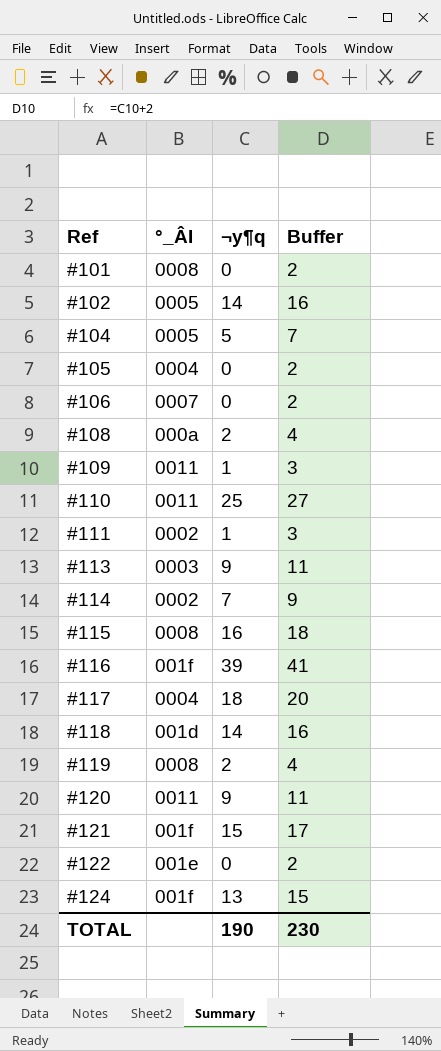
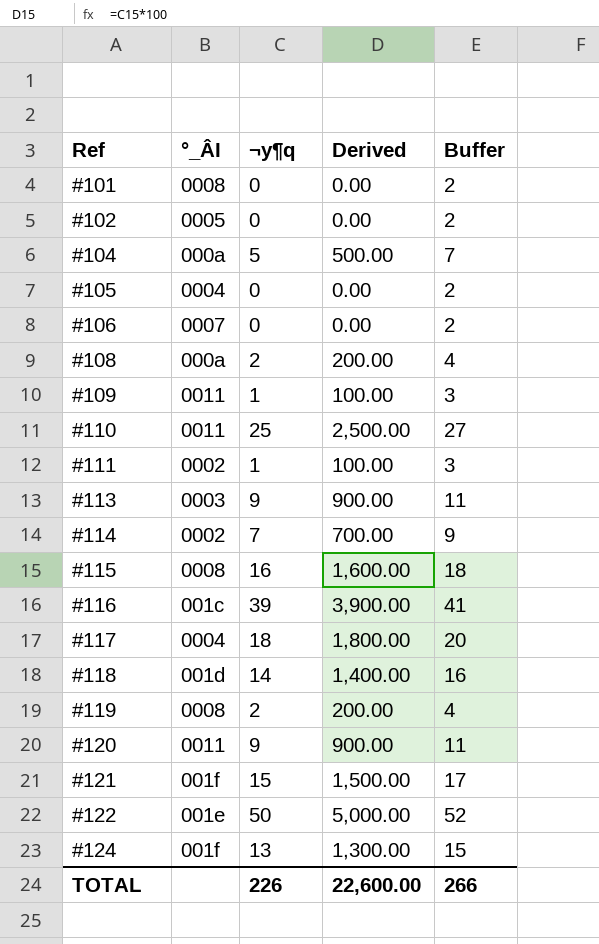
column Derived | formula: none -> [¬y¶q] * 100
#102 | ¬y¶q: 14 -> 0
#102 | Buffer: 16 -> 2
#104 | °_ÂI: 0005 -> 000a
#116 | °_ÂI: 001f -> 001c
#122 | ¬y¶q: 0 -> 50
#122 | Buffer: 2 -> 52
TOTAL | ¬y¶q: 190 -> 226
TOTAL | Buffer: 230 -> 266

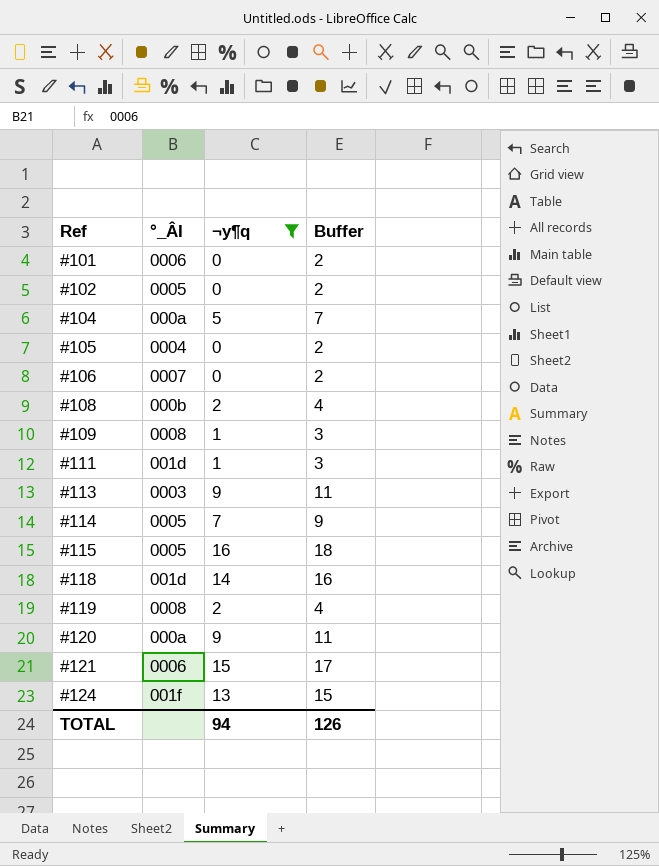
filter: none -> ¬y¶q <= 16
column Derived | formula: [¬y¶q] * 100 -> none
#101 | °_ÂI: 0008 -> 0006
#108 | °_ÂI: 000a -> 000b
#109 | °_ÂI: 0011 -> 0008
#111 | °_ÂI: 0002 -> 001d
#114 | °_ÂI: 0002 -> 0005
#115 | °_ÂI: 0008 -> 0005
#120 | °_ÂI: 0011 -> 000a
#121 | °_ÂI: 001f -> 0006
TOTAL | ¬y¶q: 226 -> 94
TOTAL | Buffer: 266 -> 126

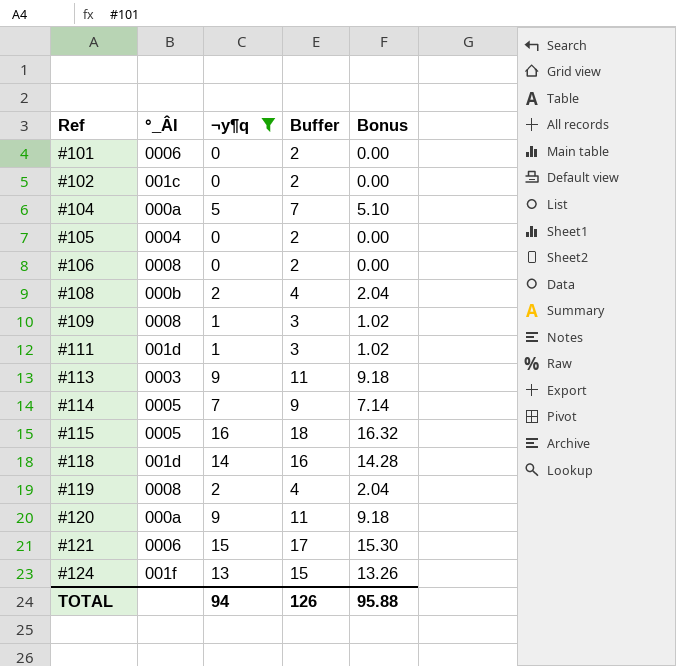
column Bonus | formula: none -> [¬y¶q] * 1.02
#102 | °_ÂI: 0005 -> 001c
#106 | °_ÂI: 0007 -> 0008

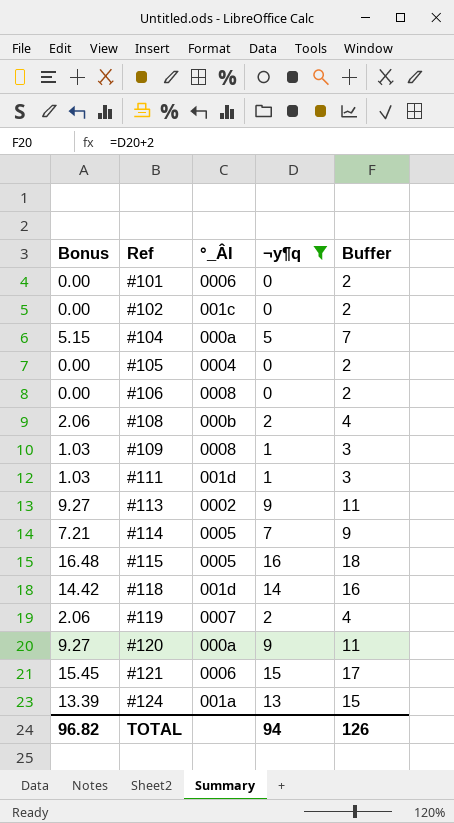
column Bonus | formula: [¬y¶q] * 1.02 -> [¬y¶q] * 1.03
column Bonus | position: 5 -> 1
#113 | °_ÂI: 0003 -> 0002
#119 | °_ÂI: 0008 -> 0007
#124 | °_ÂI: 001f -> 001a
TOTAL | Bonus: 95.88 -> 96.82

